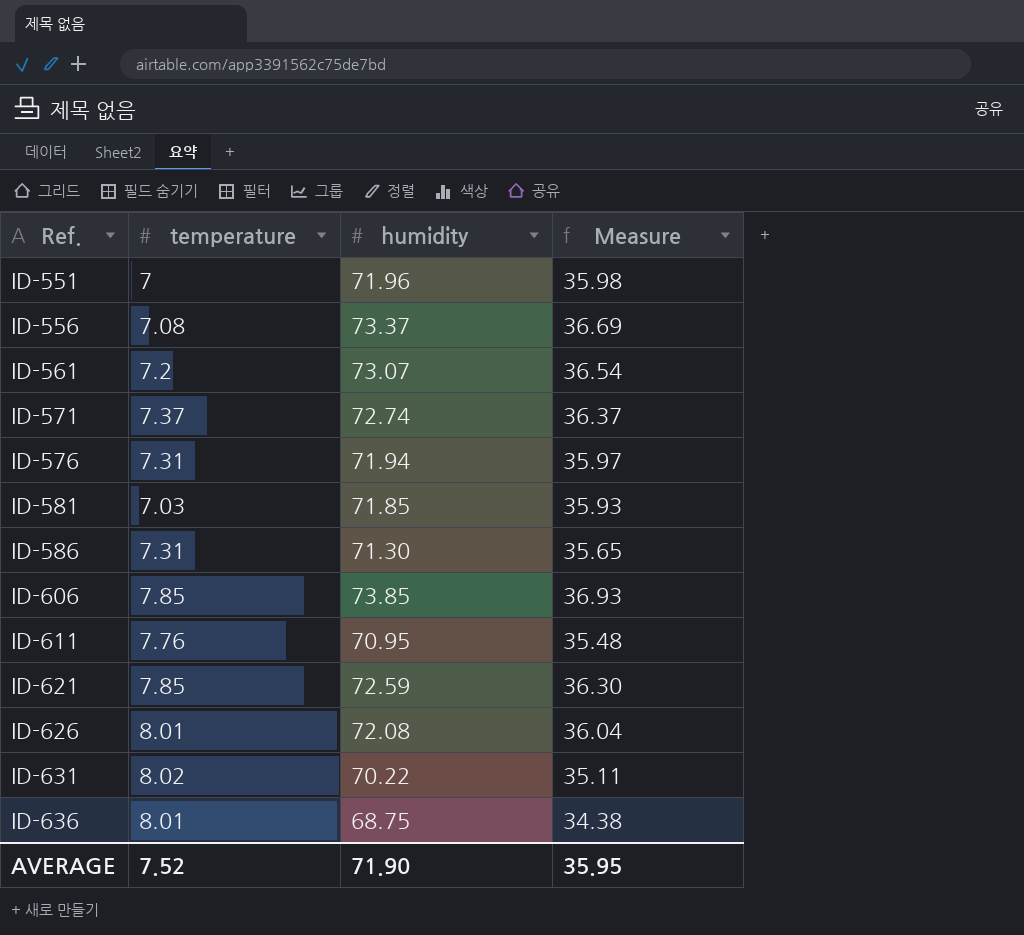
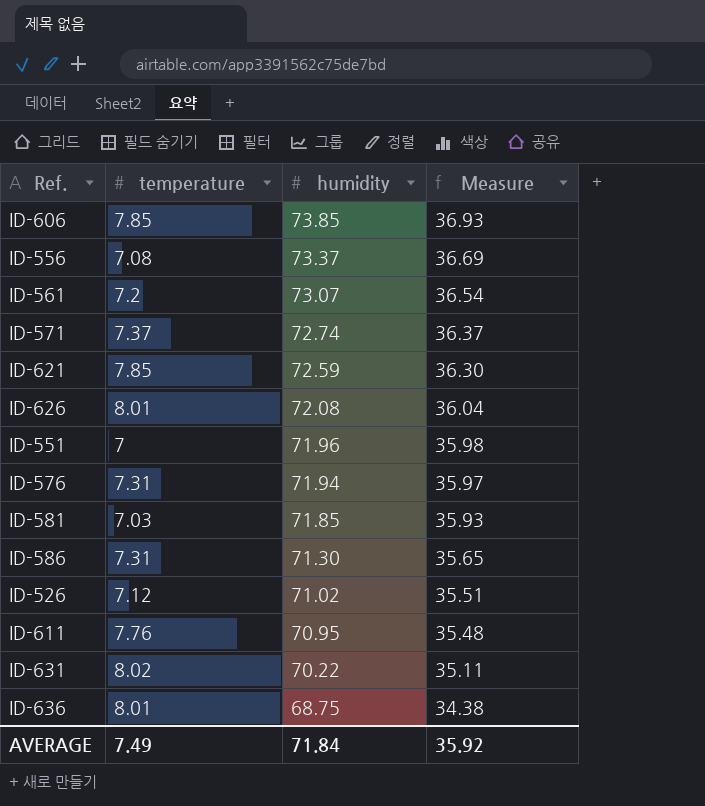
row order: Ref. ascending -> humidity descending
row ID-526: none -> 7.12 | 71.02 | 35.51
AVERAGE | temperature: 7.52 -> 7.49
AVERAGE | humidity: 71.90 -> 71.84
AVERAGE | Measure: 35.95 -> 35.92

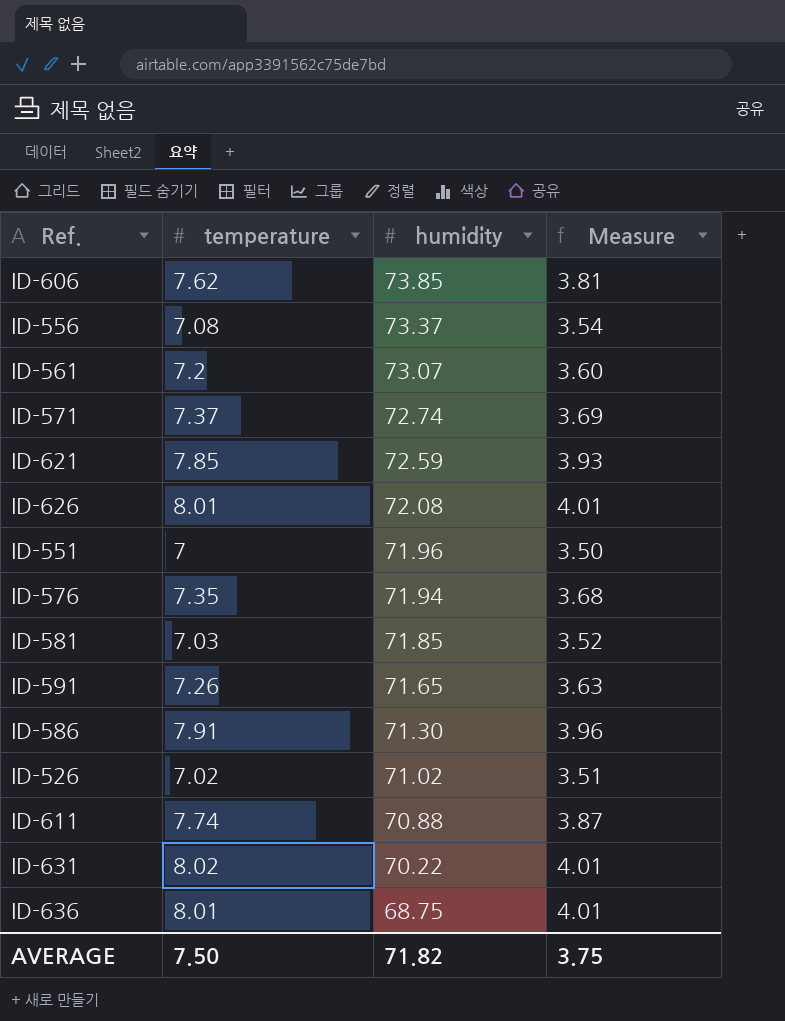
column Measure | formula: [humidity] * 0.5 -> [temperature] * 0.5
ID-606 | temperature: 7.85 -> 7.62
ID-576 | temperature: 7.31 -> 7.35
row ID-591: none -> 7.26 | 71.65 | 3.63
ID-586 | temperature: 7.31 -> 7.91
ID-526 | temperature: 7.12 -> 7.02
ID-611 | temperature: 7.76 -> 7.74
ID-611 | humidity: 70.95 -> 70.88
AVERAGE | temperature: 7.49 -> 7.50
AVERAGE | humidity: 71.84 -> 71.82
AVERAGE | Measure: 35.92 -> 3.75

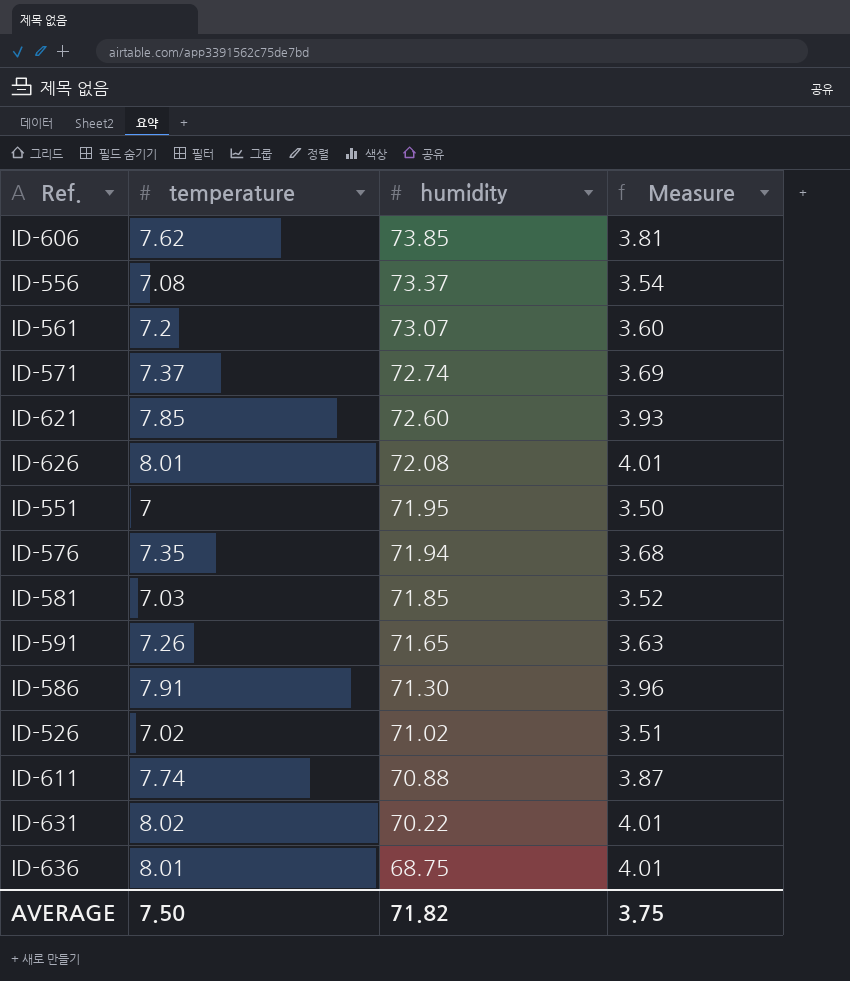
ID-621 | humidity: 72.59 -> 72.60
ID-551 | humidity: 71.96 -> 71.95

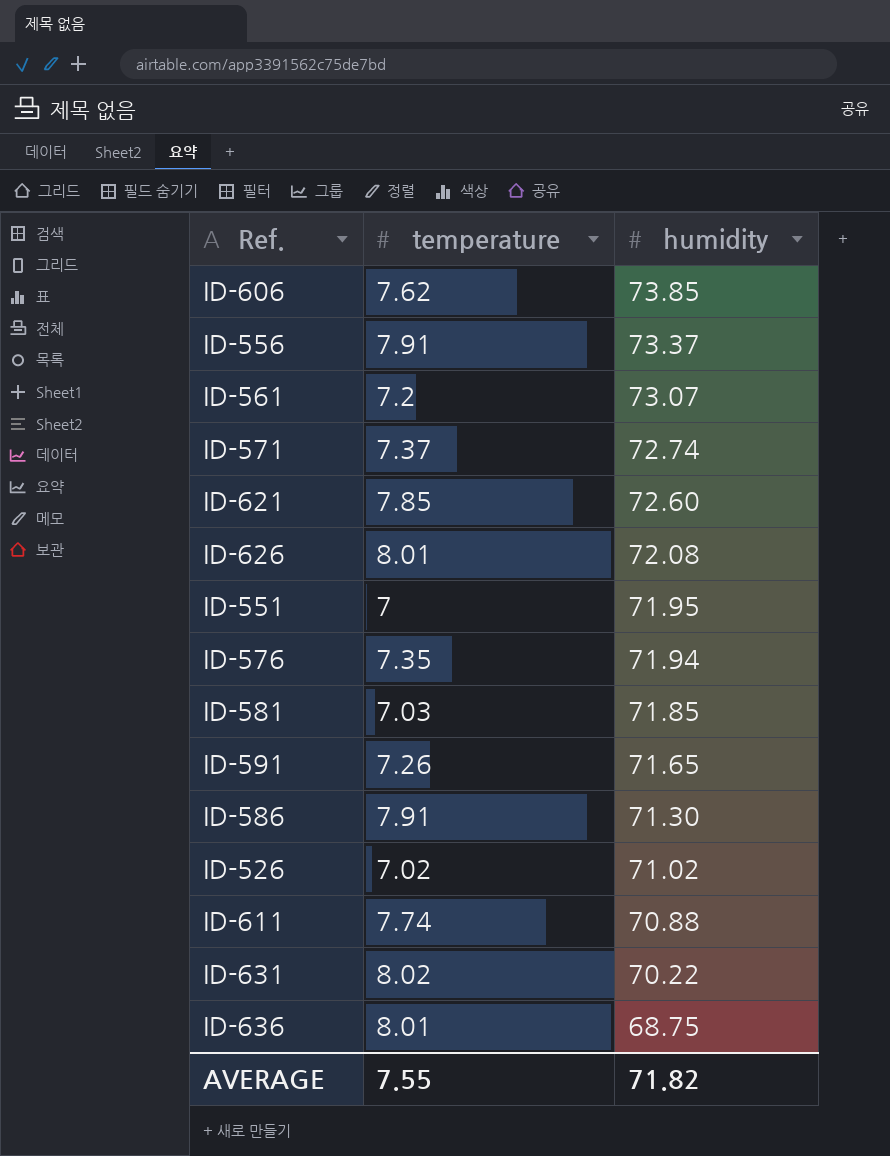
column Measure | formula: [temperature] * 0.5 -> none
ID-556 | temperature: 7.08 -> 7.91
AVERAGE | temperature: 7.50 -> 7.55

